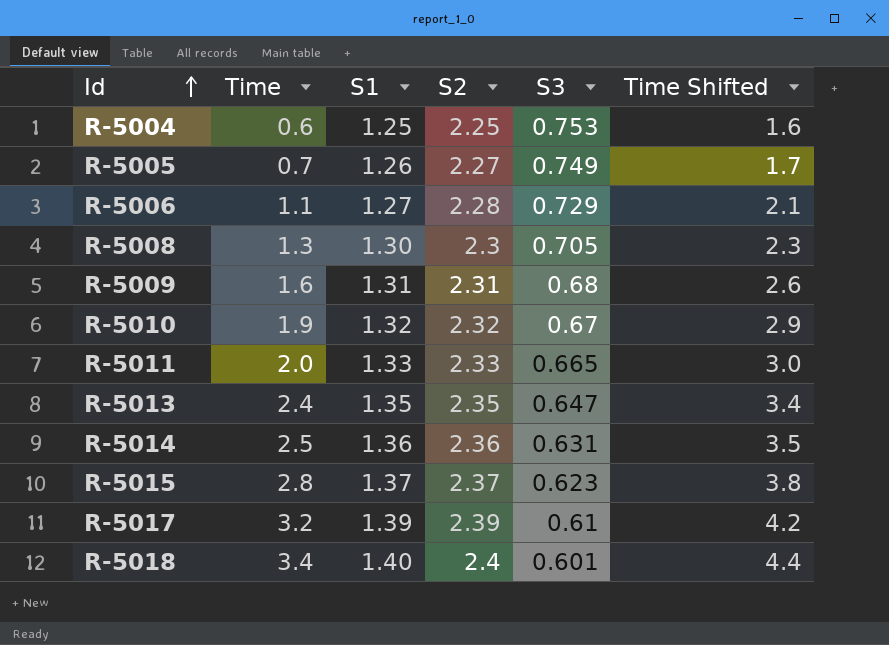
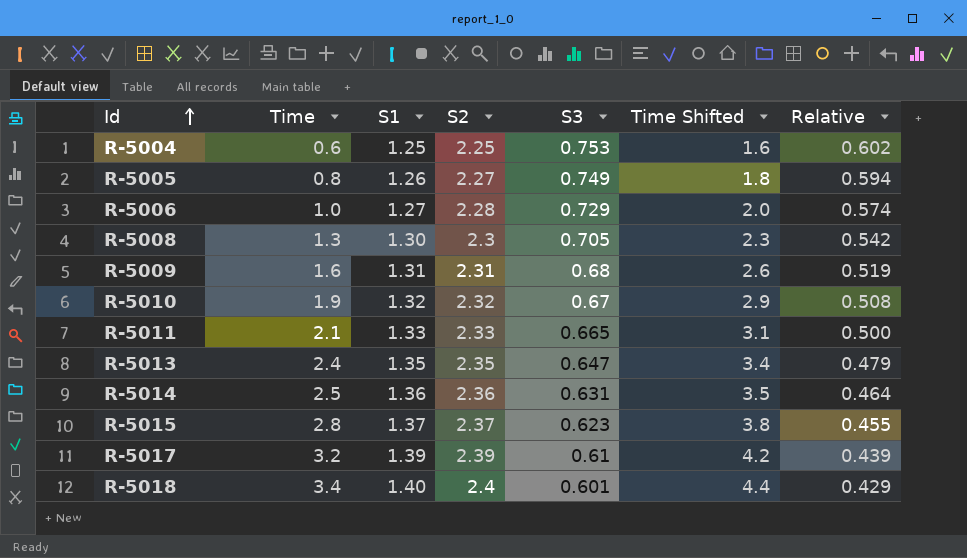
column Relative | formula: none -> [S3] / [S1]
R-5005 | Time: 0.7 -> 0.8
R-5005 | Time Shifted: 1.7 -> 1.8
R-5006 | Time: 1.1 -> 1.0
R-5006 | Time Shifted: 2.1 -> 2.0
R-5011 | Time: 2.0 -> 2.1
R-5011 | Time Shifted: 3.0 -> 3.1

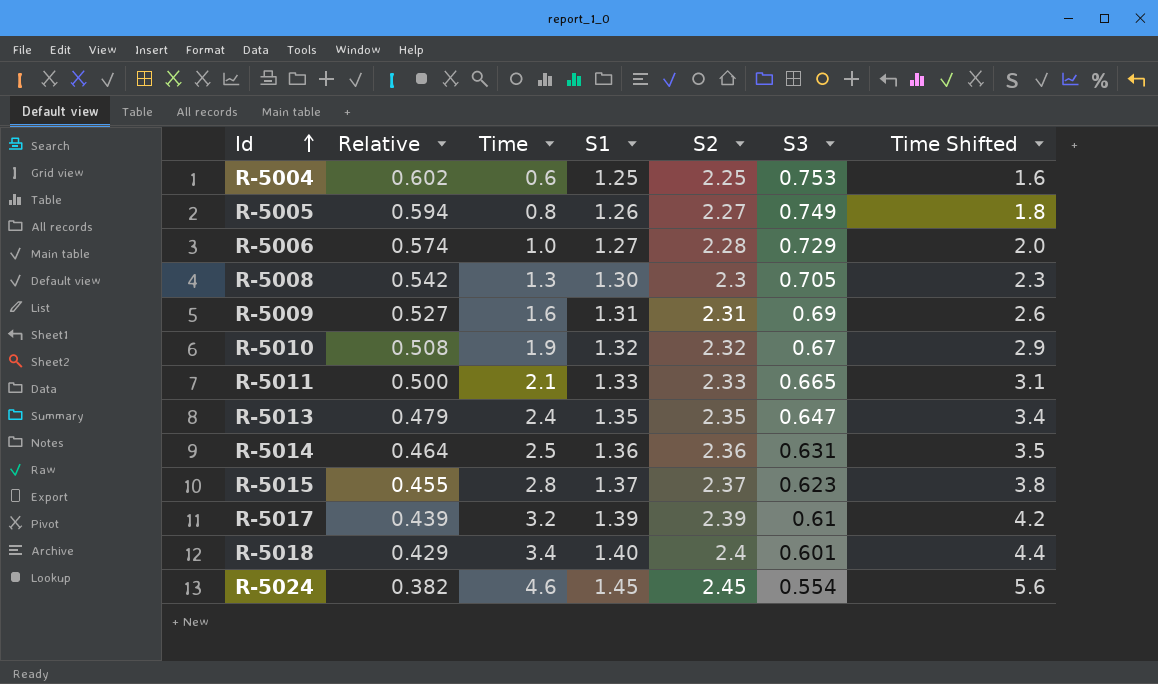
column Relative | position: 7 -> 2
R-5009 | Relative: 0.519 -> 0.527
R-5009 | S3: 0.68 -> 0.69
row R-5024: none -> 0.382 | 4.6 | 1.45 | 2.45 | 0.554 | 5.6

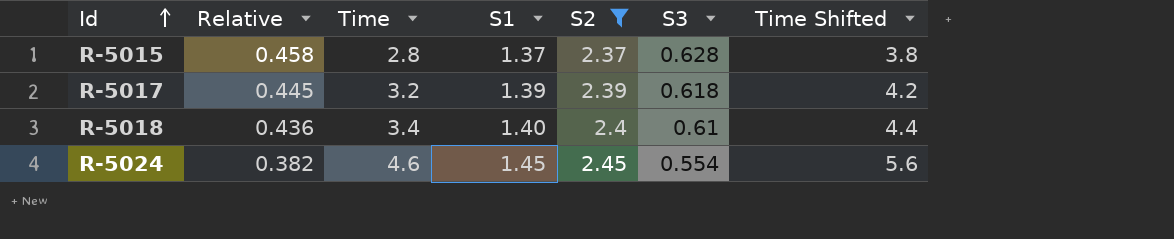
filter: none -> S2 >= 2.37
R-5015 | Relative: 0.455 -> 0.458
R-5015 | S3: 0.623 -> 0.628
R-5017 | Relative: 0.439 -> 0.445
R-5017 | S3: 0.61 -> 0.618
R-5018 | Relative: 0.429 -> 0.436
R-5018 | S3: 0.601 -> 0.61

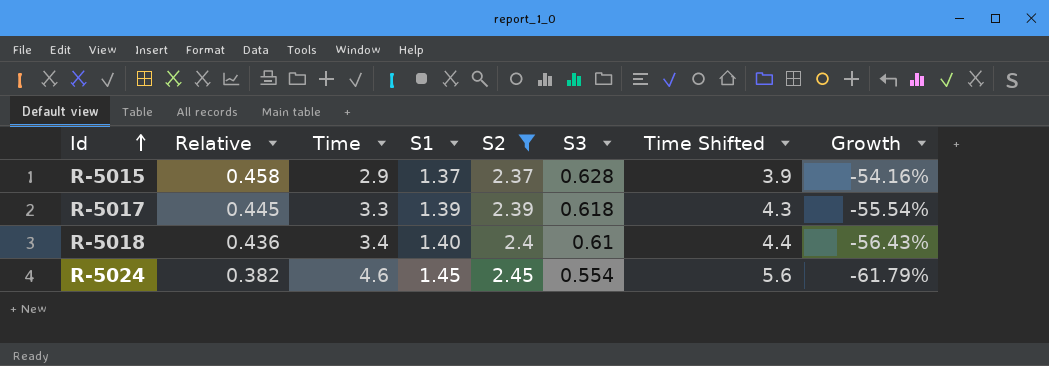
column Growth | formula: none -> ([S3] - [S1]) / [S1]
R-5015 | Time: 2.8 -> 2.9
R-5015 | Time Shifted: 3.8 -> 3.9
R-5017 | Time: 3.2 -> 3.3
R-5017 | Time Shifted: 4.2 -> 4.3

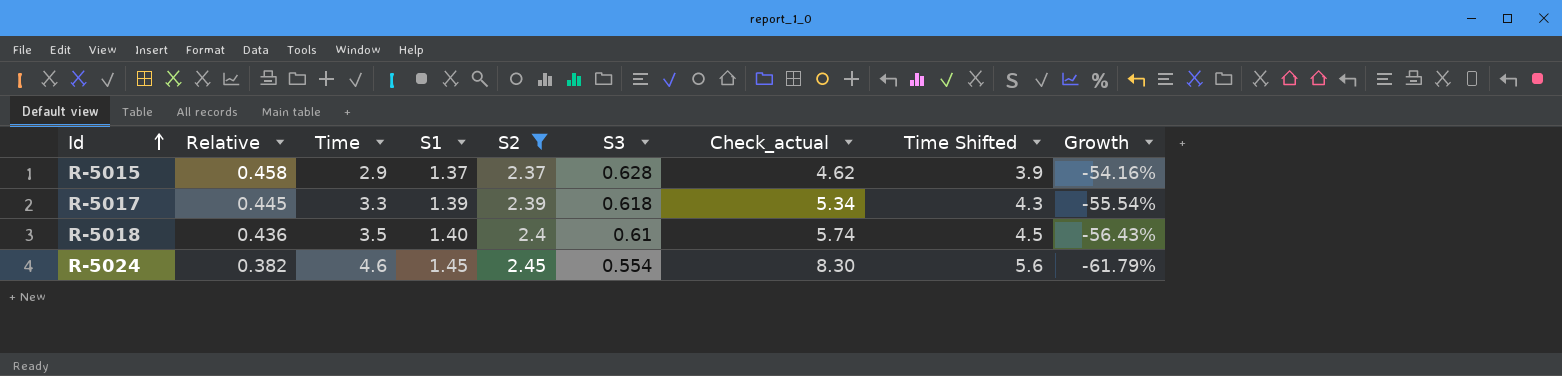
column Check_actual | formula: none -> [Time] / [S3]
R-5018 | Time: 3.4 -> 3.5
R-5018 | Time Shifted: 4.4 -> 4.5

